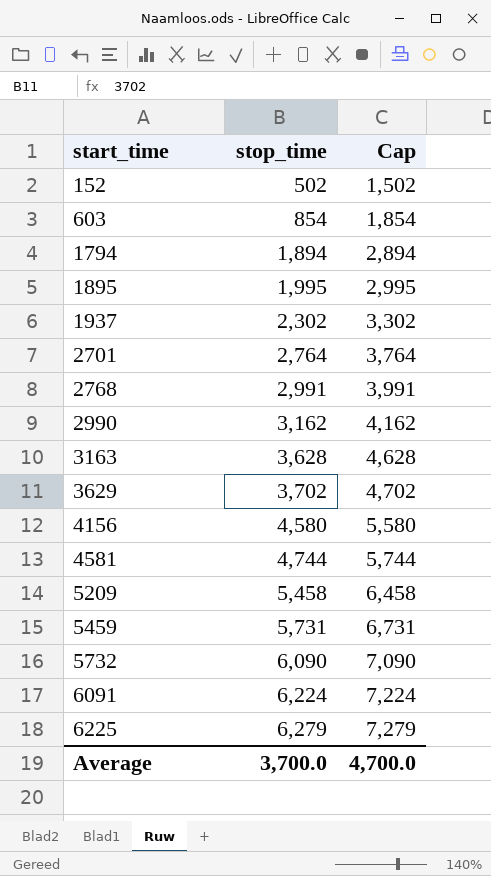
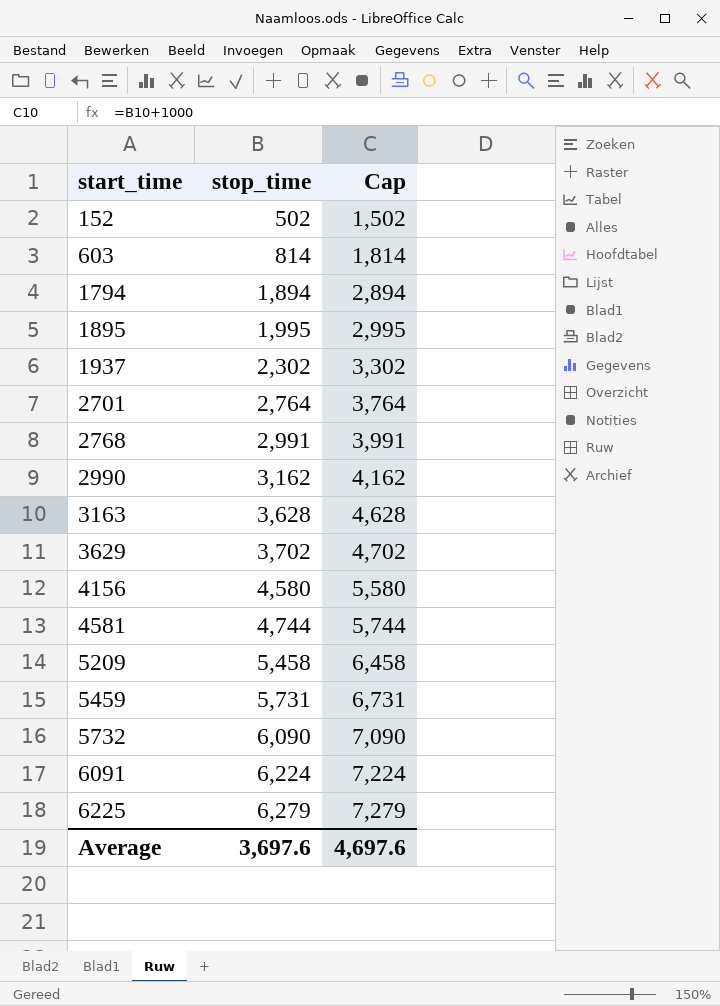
603 | stop_time: 854 -> 814
603 | Cap: 1,854 -> 1,814
Average | stop_time: 3,700.0 -> 3,697.6
Average | Cap: 4,700.0 -> 4,697.6

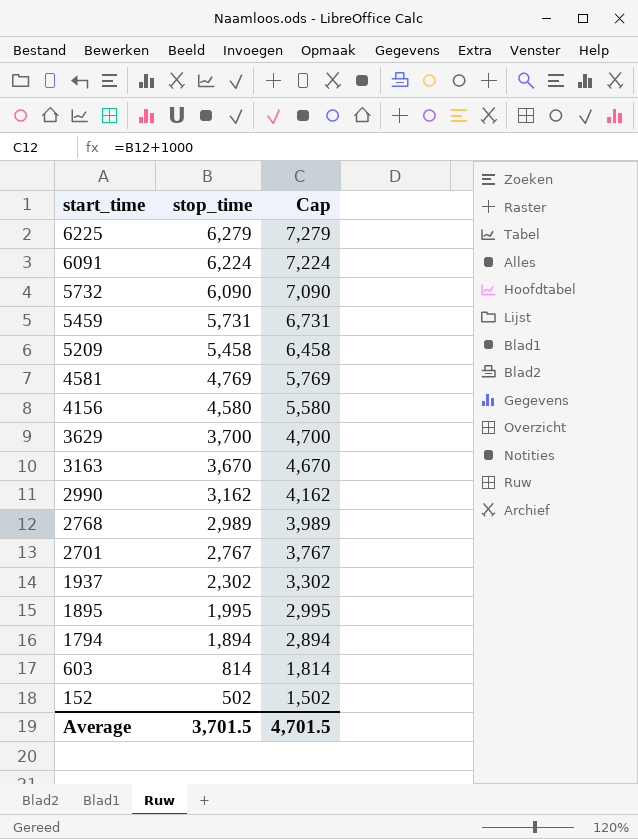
row order: start_time ascending -> start_time descending
4581 | stop_time: 4,744 -> 4,769
4581 | Cap: 5,744 -> 5,769
3629 | stop_time: 3,702 -> 3,700
3629 | Cap: 4,702 -> 4,700
3163 | stop_time: 3,628 -> 3,670
3163 | Cap: 4,628 -> 4,670
2768 | stop_time: 2,991 -> 2,989
2768 | Cap: 3,991 -> 3,989
2701 | stop_time: 2,764 -> 2,767
2701 | Cap: 3,764 -> 3,767
Average | stop_time: 3,697.6 -> 3,701.5
Average | Cap: 4,697.6 -> 4,701.5

